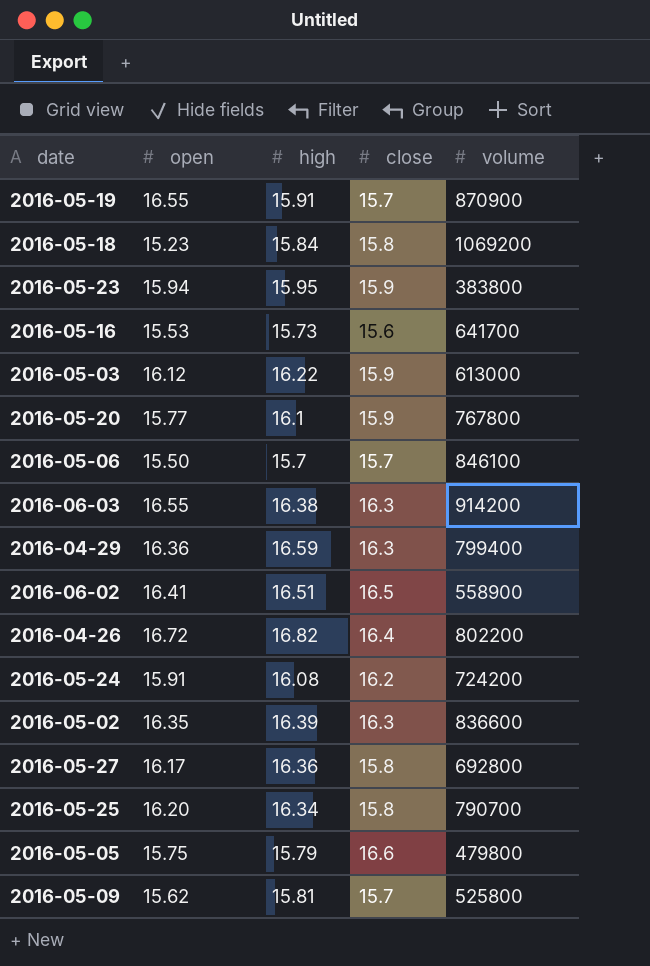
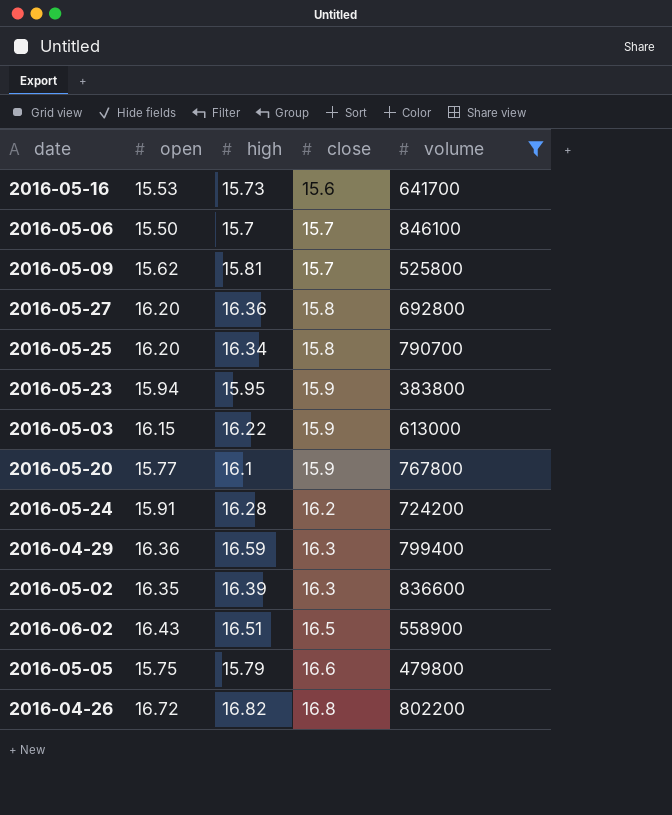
filter: none -> volume <= 846100
row order: none -> close ascending
2016-05-27 | open: 16.17 -> 16.20
2016-05-03 | open: 16.12 -> 16.15
2016-05-24 | high: 16.08 -> 16.28
2016-06-02 | open: 16.41 -> 16.43
2016-04-26 | close: 16.4 -> 16.8

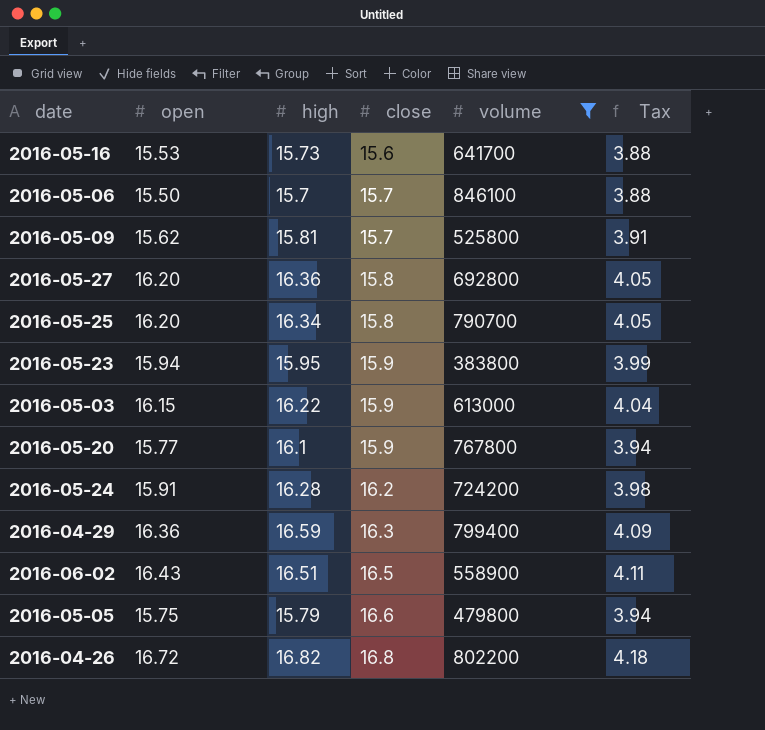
column Tax | formula: none -> [open] * 0.25
row 2016-05-02: 16.35 | 16.39 | 16.3 | 836600 -> none

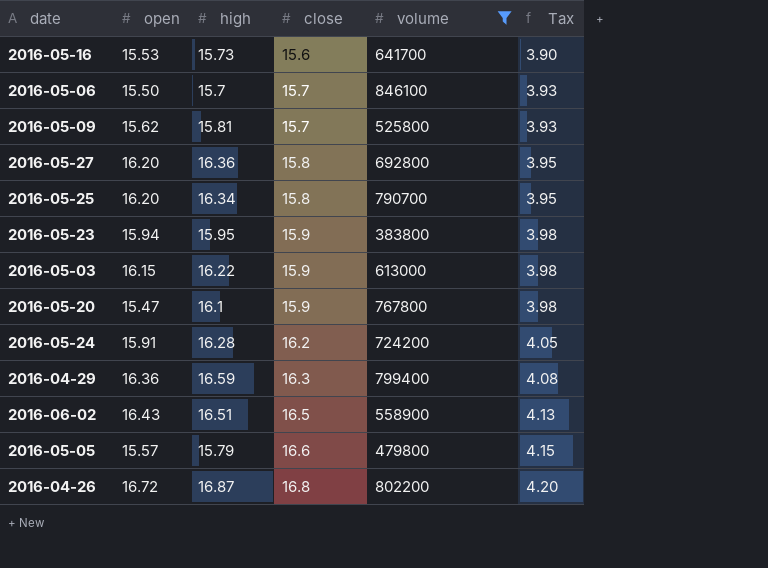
column Tax | formula: [open] * 0.25 -> [close] * 0.25
2016-05-20 | open: 15.77 -> 15.47
2016-05-05 | open: 15.75 -> 15.57
2016-04-26 | high: 16.82 -> 16.87

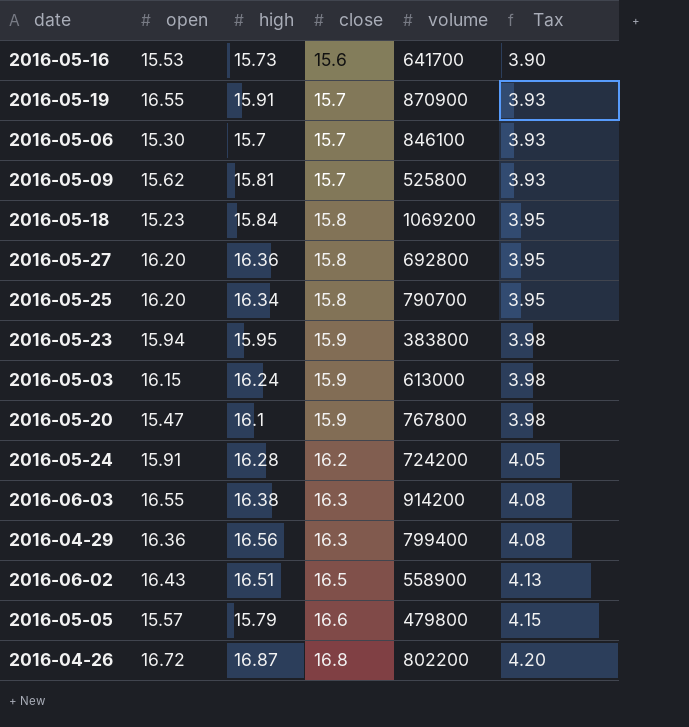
filter: volume <= 846100 -> none
2016-05-06 | open: 15.50 -> 15.30
2016-05-03 | high: 16.22 -> 16.24
2016-04-29 | high: 16.59 -> 16.56

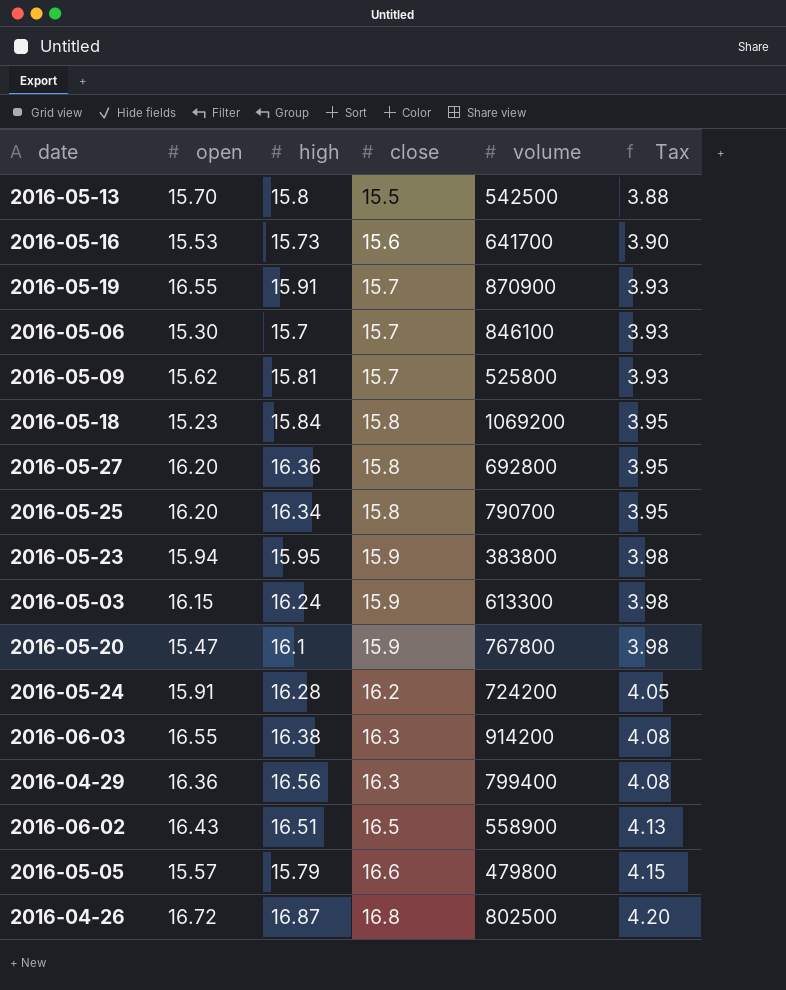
row 2016-05-13: none -> 15.70 | 15.8 | 15.5 | 542500 | 3.88
2016-05-03 | volume: 613000 -> 613300
2016-04-26 | volume: 802200 -> 802500

